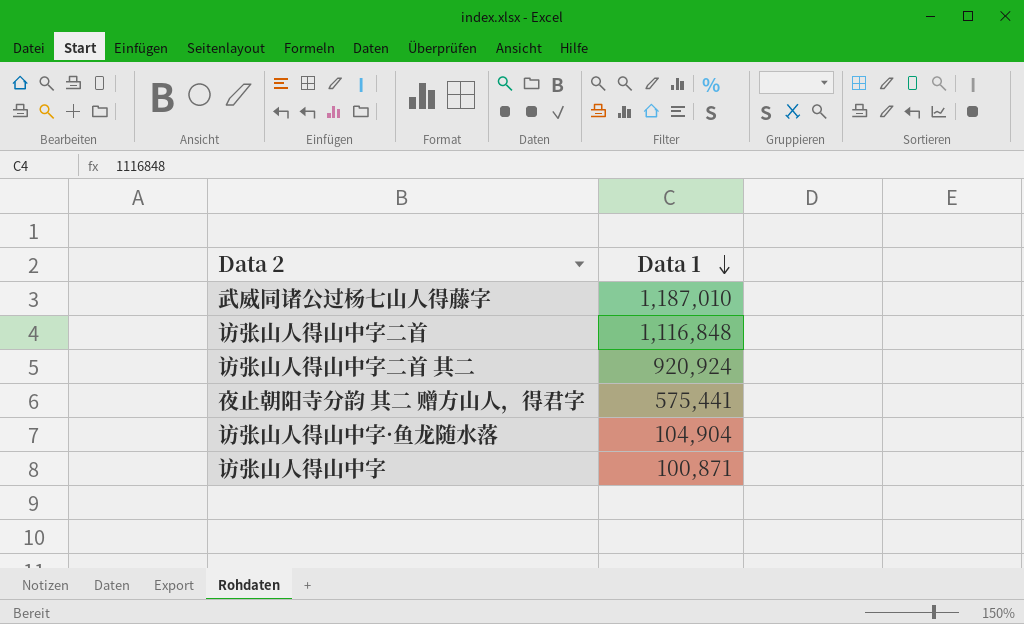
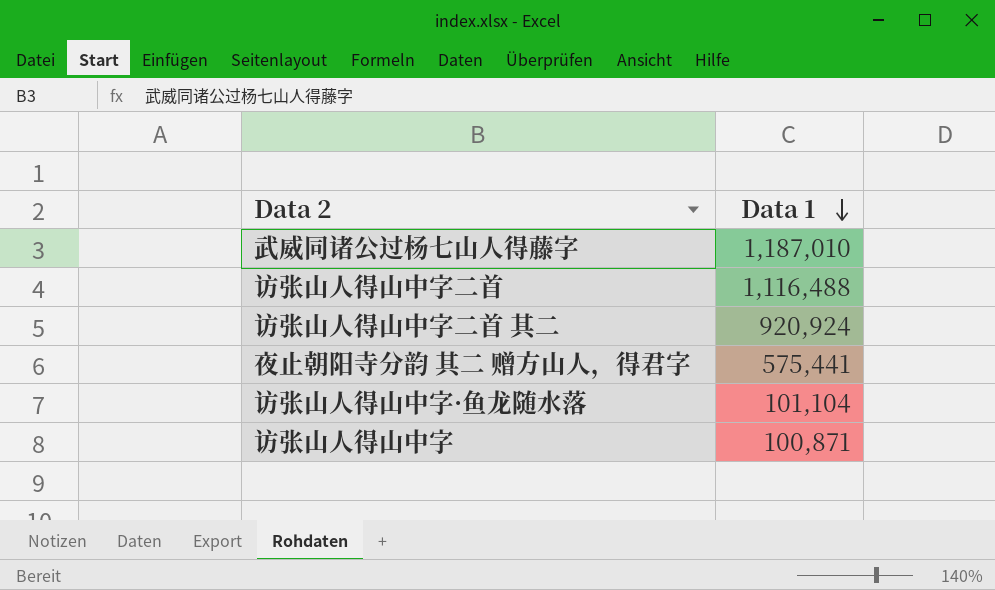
访张山人得山中字二首 | Data 1: 1,116,848 -> 1,116,488
访张山人得山中字·鱼龙随水落 | Data 1: 104,904 -> 101,104

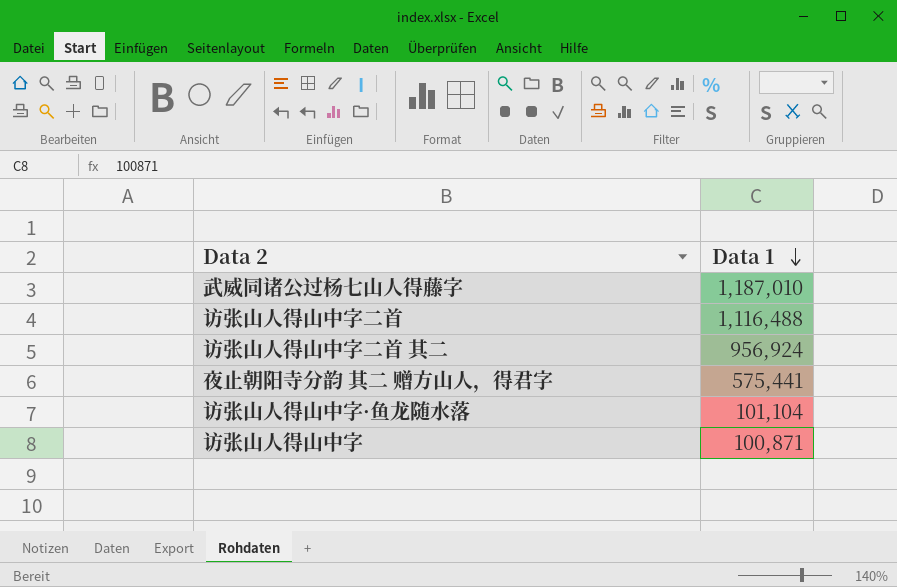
访张山人得山中字二首 其二 | Data 1: 920,924 -> 956,924

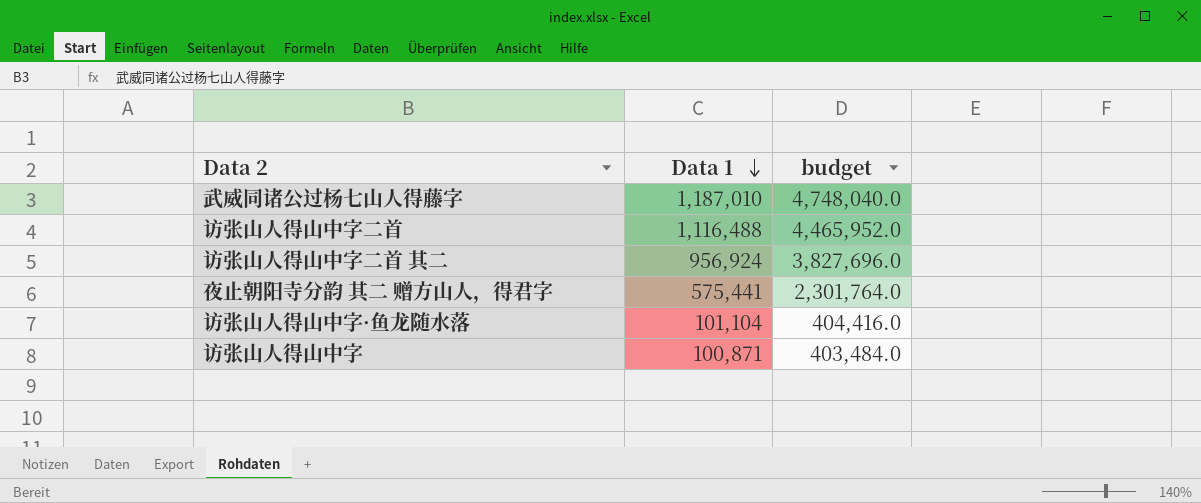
column budget | formula: none -> [Data 1] * 4

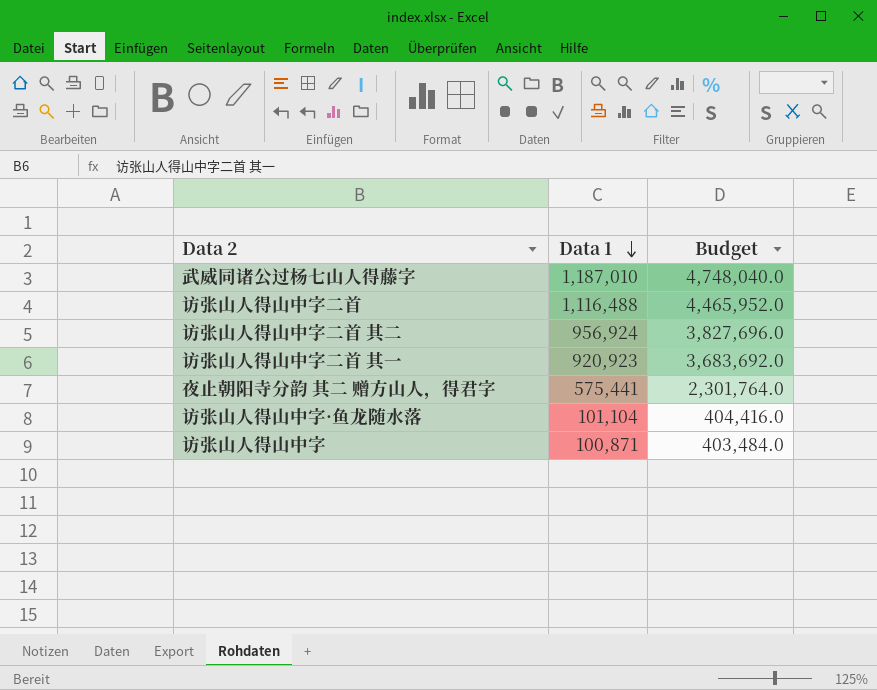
column name: budget -> Budget
row 访张山人得山中字二首 其一: none -> 920,923 | 3,683,692.0

